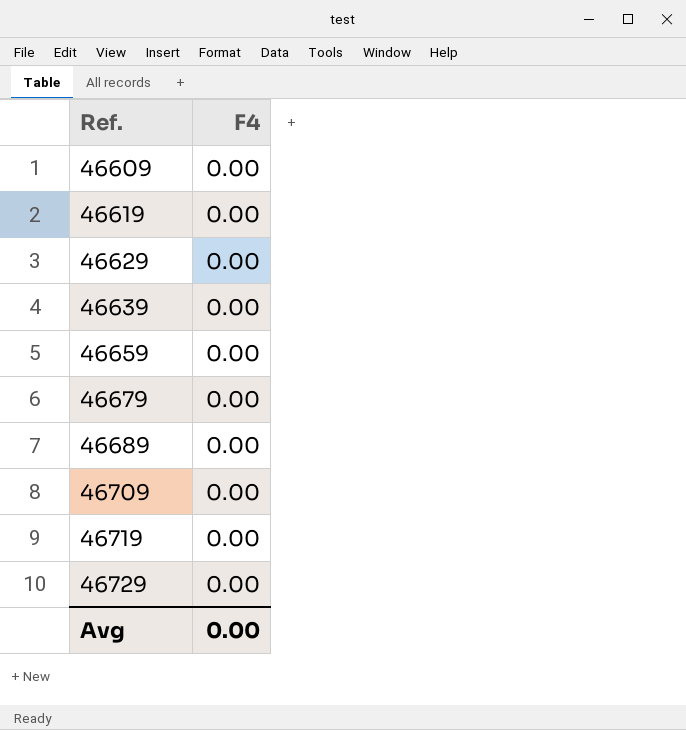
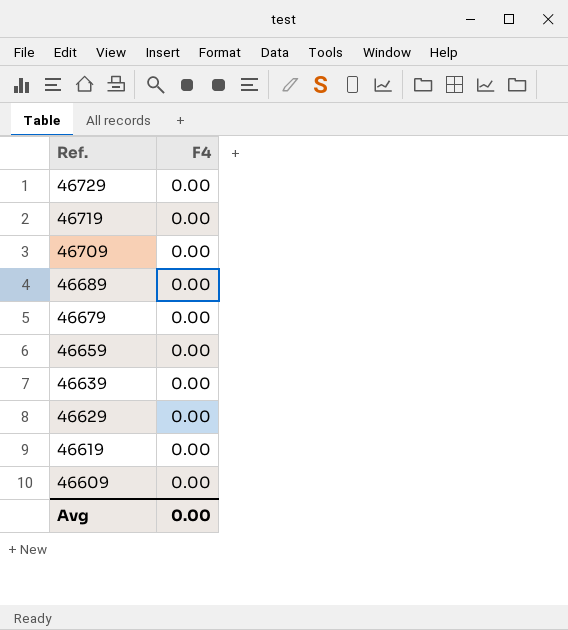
row order: Ref. ascending -> Ref. descending

